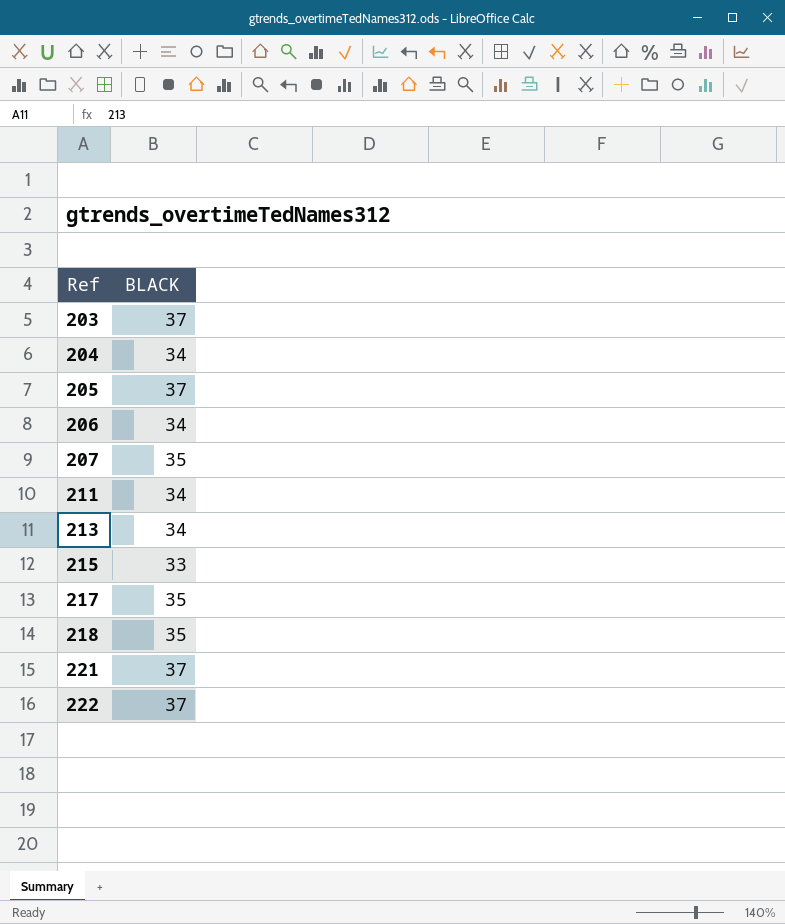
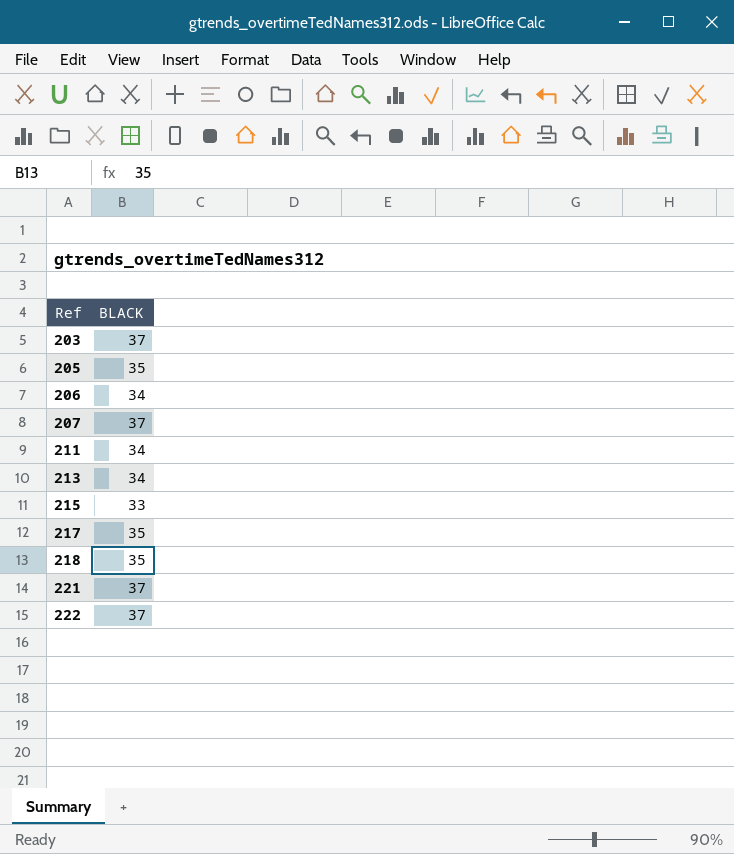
row 204: 34 -> none
205 | BLACK: 37 -> 35
207 | BLACK: 35 -> 37

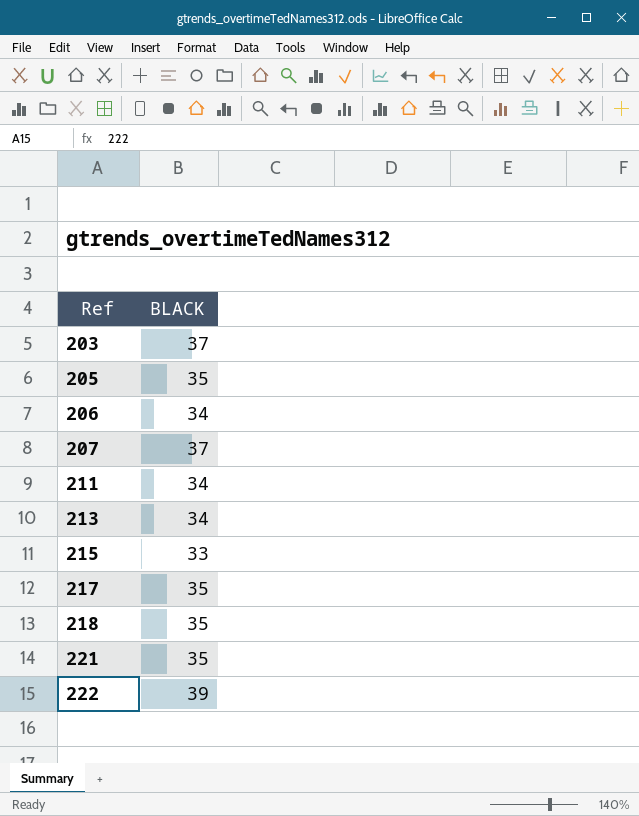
221 | BLACK: 37 -> 35
222 | BLACK: 37 -> 39

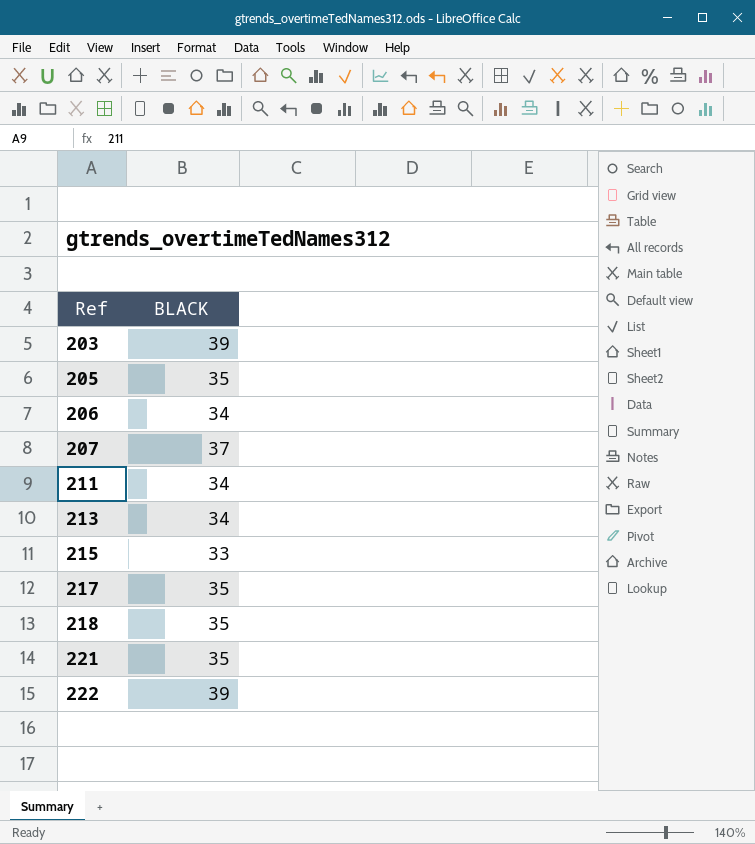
203 | BLACK: 37 -> 39

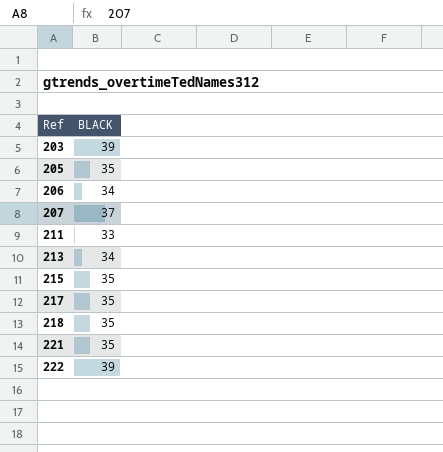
211 | BLACK: 34 -> 33
215 | BLACK: 33 -> 35

